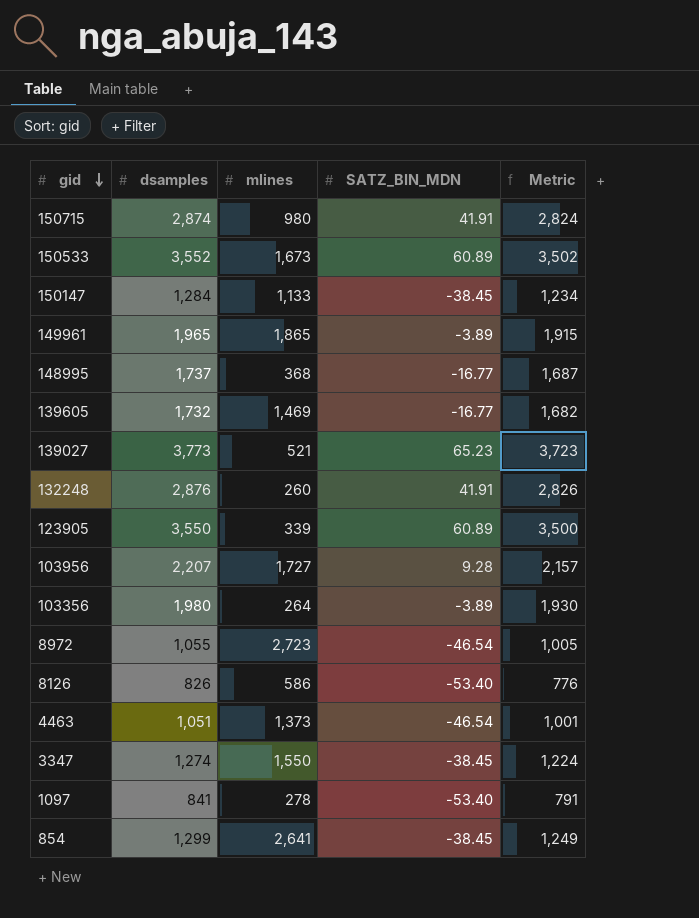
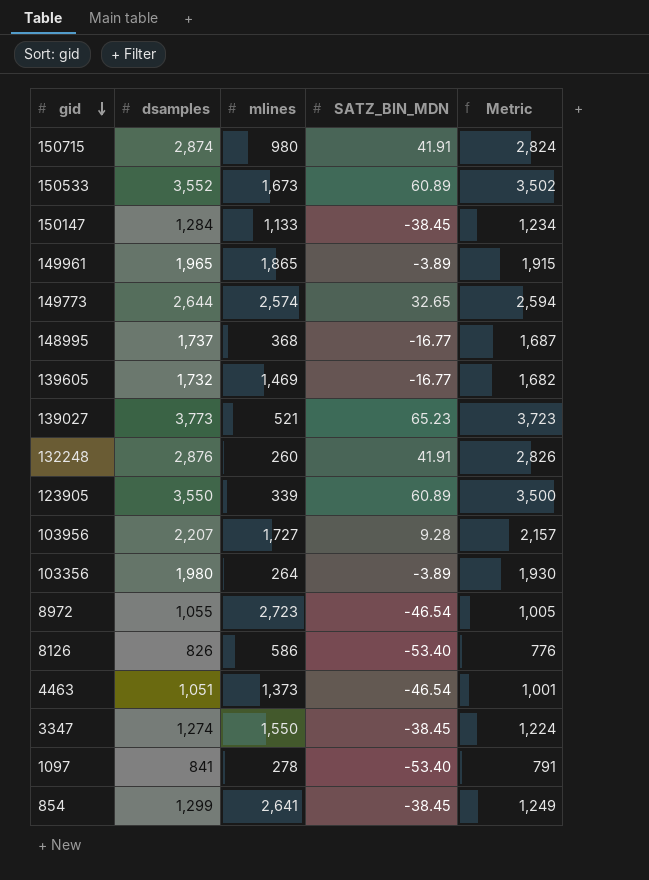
row 149773: none -> 2,644 | 2,574 | 32.65 | 2,594

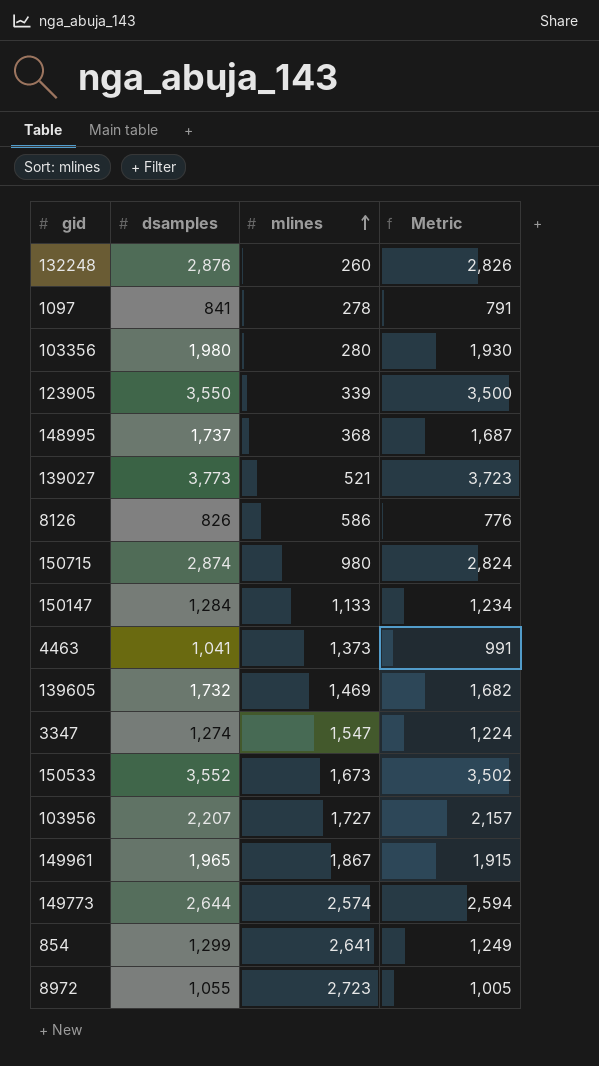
row order: gid descending -> mlines ascending
column SATZ_BIN_MDN | position: 4 -> none
103356 | mlines: 264 -> 280
4463 | dsamples: 1,051 -> 1,041
4463 | Metric: 1,001 -> 991
3347 | mlines: 1,550 -> 1,547
149961 | mlines: 1,865 -> 1,867

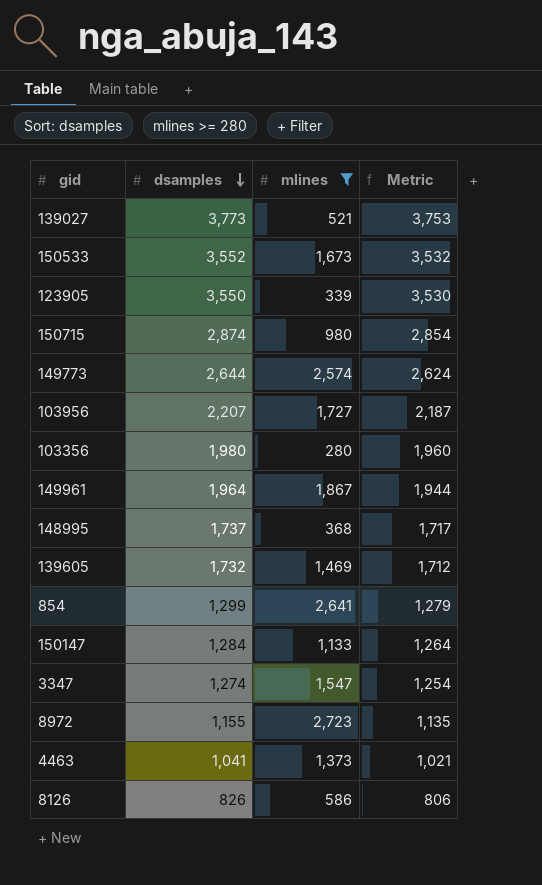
filter: none -> mlines >= 280
row order: mlines ascending -> dsamples descending
column Metric | formula: [dsamples] - 50 -> [dsamples] - 20
149961 | dsamples: 1,965 -> 1,964
8972 | dsamples: 1,055 -> 1,155

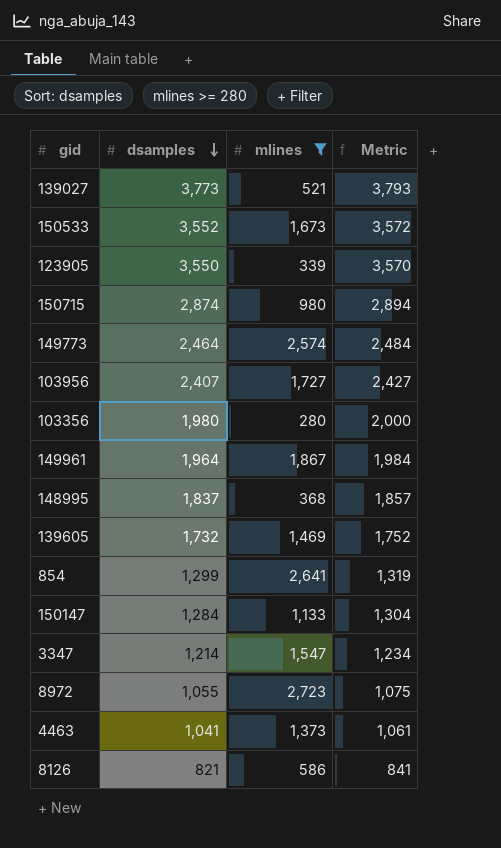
column Metric | formula: [dsamples] - 20 -> [dsamples] + 20
149773 | dsamples: 2,644 -> 2,464
103956 | dsamples: 2,207 -> 2,407
148995 | dsamples: 1,737 -> 1,837
3347 | dsamples: 1,274 -> 1,214
8972 | dsamples: 1,155 -> 1,055
8126 | dsamples: 826 -> 821

